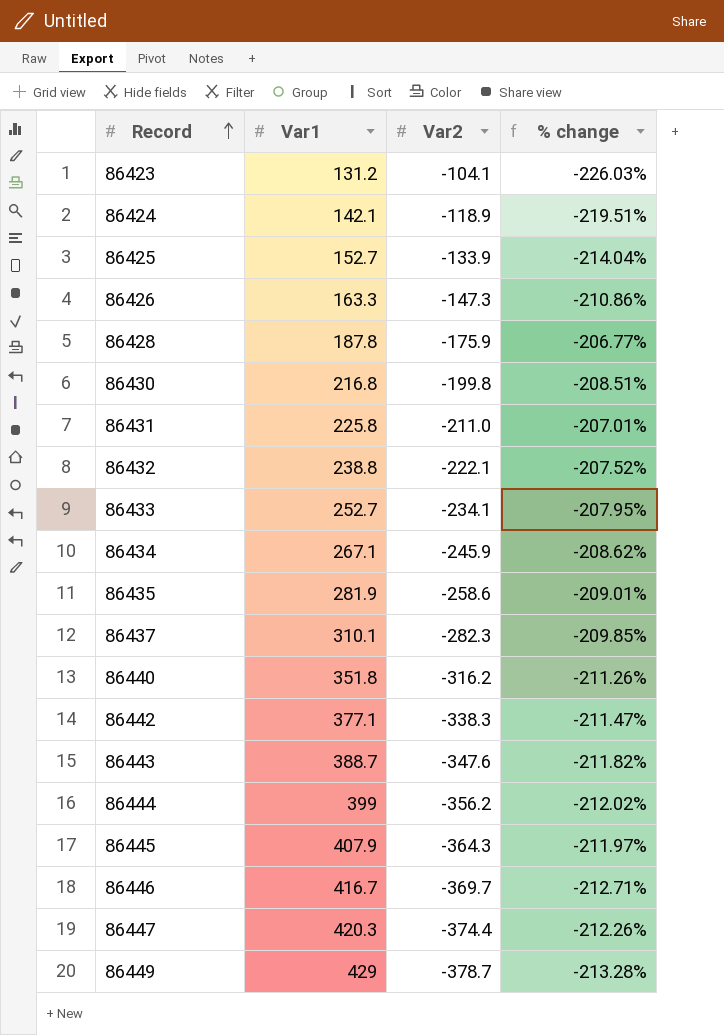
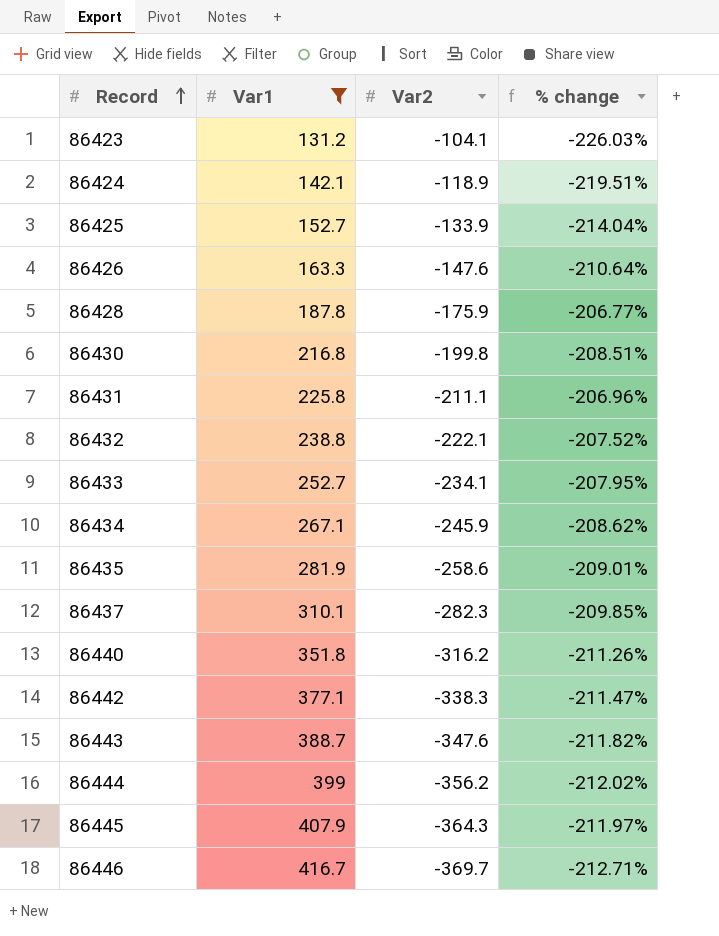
filter: none -> Var1 <= 416.7
86426 | Var2: -147.3 -> -147.6
86426 | % change: -210.86% -> -210.64%
86431 | Var2: -211.0 -> -211.1
86431 | % change: -207.01% -> -206.96%

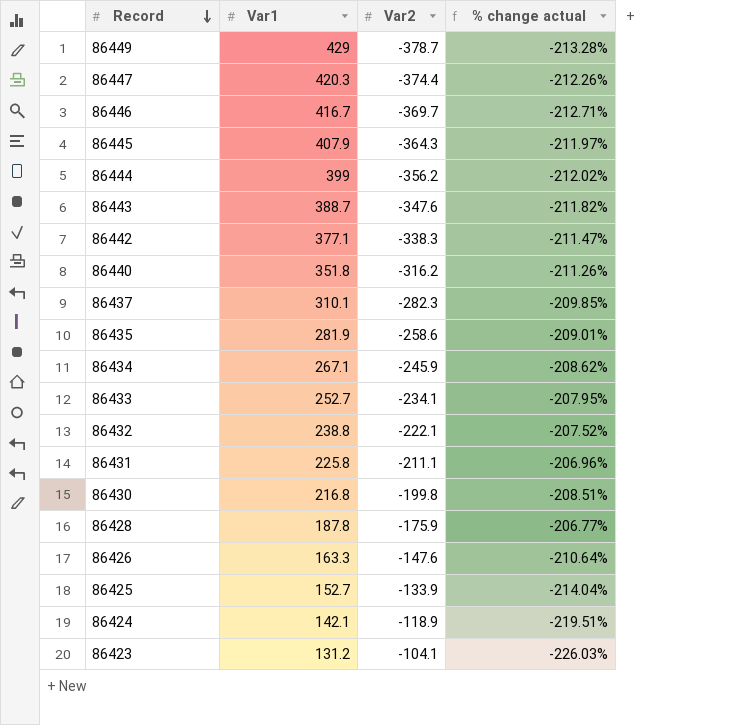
filter: Var1 <= 416.7 -> none
row order: Record ascending -> Record descending
column name: % change -> % change actual

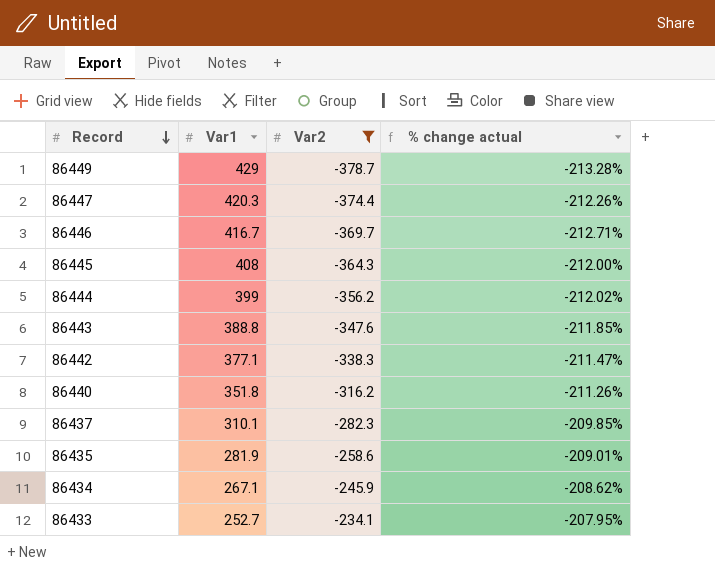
filter: none -> Var2 <= -234.1
86445 | Var1: 407.9 -> 408
86445 | % change actual: -211.97% -> -212.00%
86443 | Var1: 388.7 -> 388.8
86443 | % change actual: -211.82% -> -211.85%

